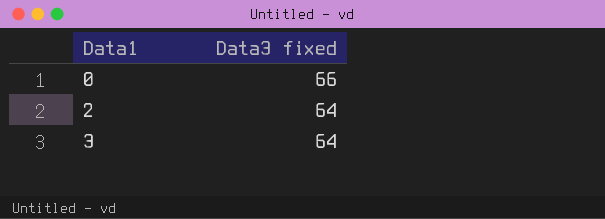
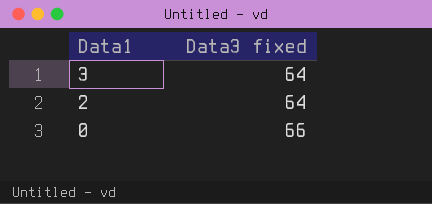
row order: Data1 ascending -> Data1 descending

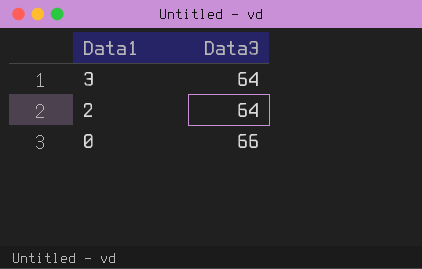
column name: Data3 fixed -> Data3

